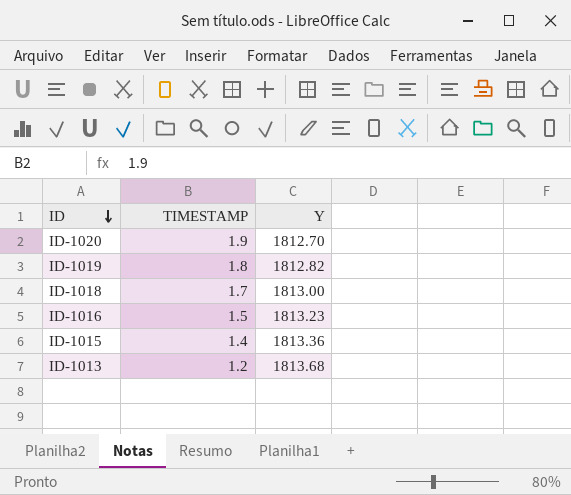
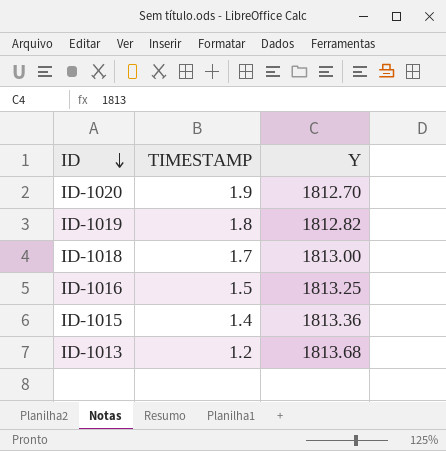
ID-1016 | Y: 1813.23 -> 1813.25

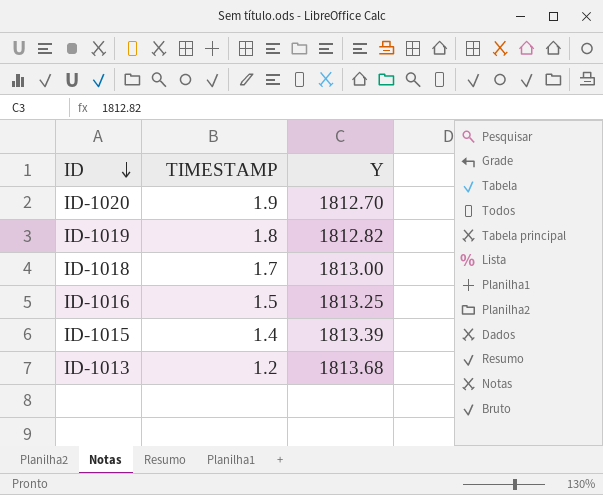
ID-1015 | Y: 1813.36 -> 1813.39

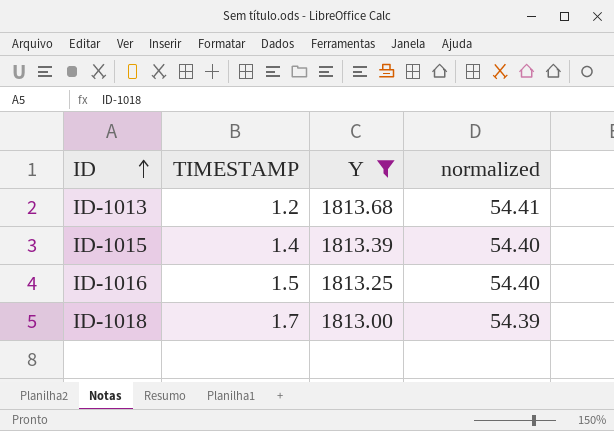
filter: none -> Y >= 1813.00
row order: ID descending -> ID ascending
column normalized | formula: none -> [Y] * 0.03

